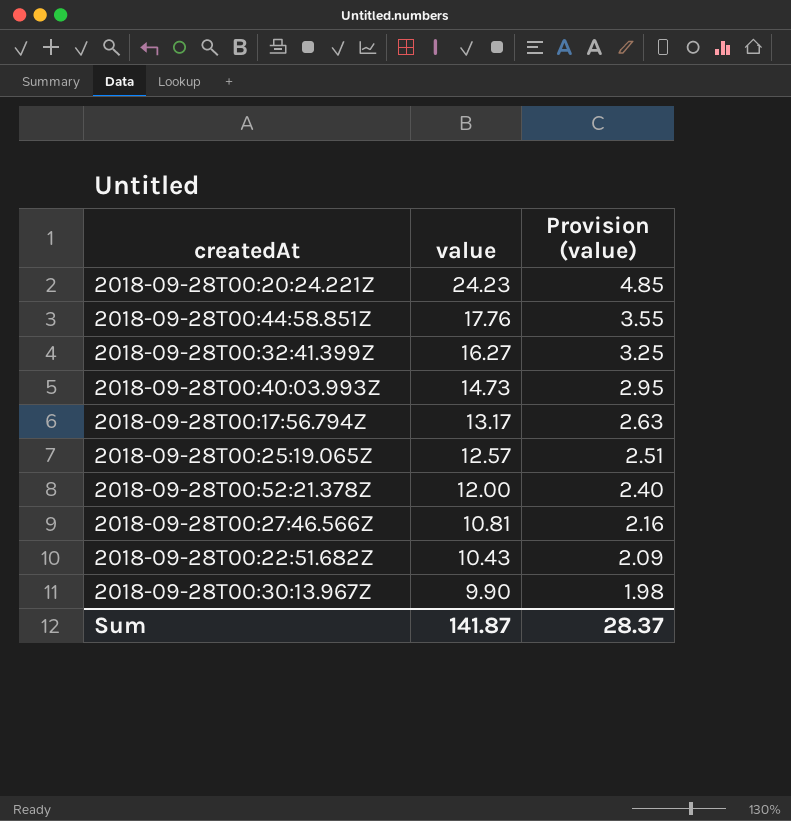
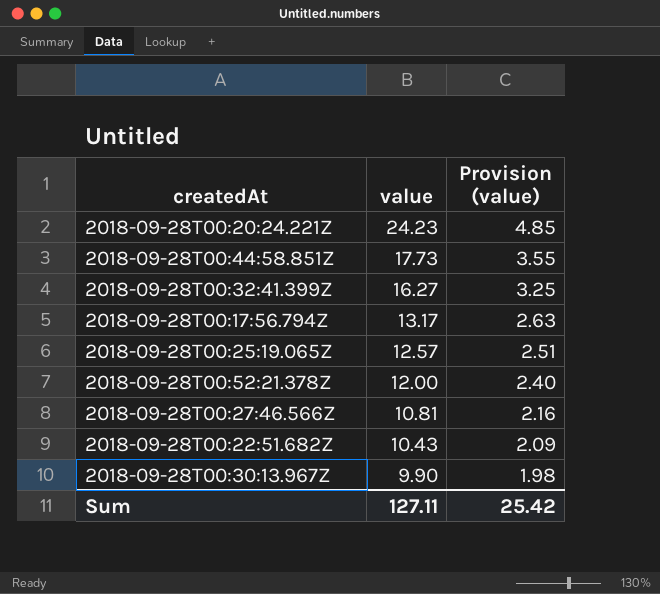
row 2018-09-28T00:40:03.993Z: 14.73 | 2.95 -> none
2018-09-28T00:44:58.851Z | value: 17.76 -> 17.73
Sum | value: 141.87 -> 127.11
Sum | Provision (value): 28.37 -> 25.42

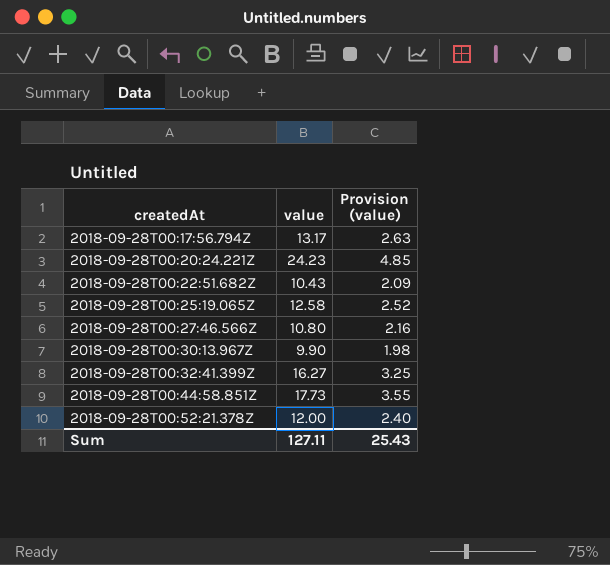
row order: value descending -> createdAt ascending
2018-09-28T00:25:19.065Z | value: 12.57 -> 12.58
2018-09-28T00:25:19.065Z | Provision (value): 2.51 -> 2.52
2018-09-28T00:27:46.566Z | value: 10.81 -> 10.80
Sum | Provision (value): 25.42 -> 25.43

